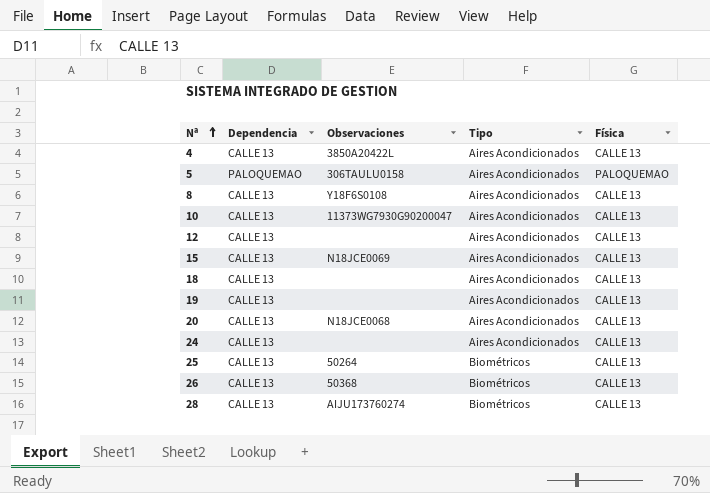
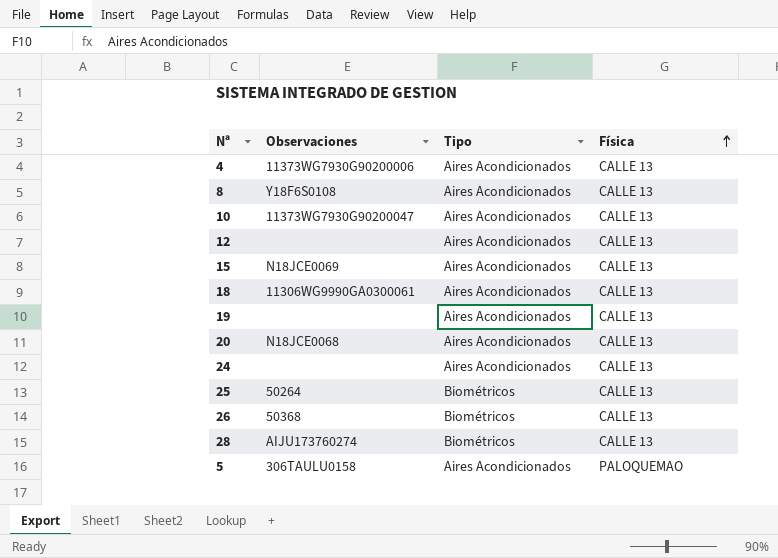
row order: Nª ascending -> Física ascending
column Dependencia | position: 2 -> none
4 | Observaciones: 3850A20422L -> 11373WG7930G90200006
18 | Observaciones: none -> 11306WG9990GA0300061

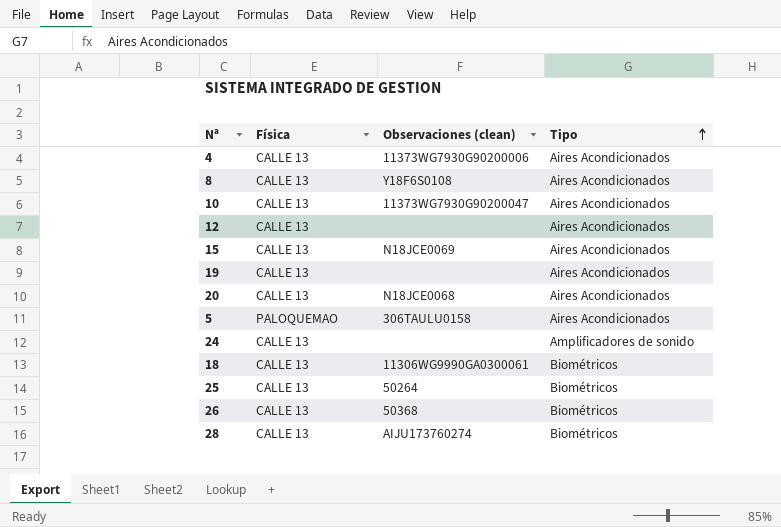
row order: Física ascending -> Tipo ascending
column Física | position: 4 -> 2
column name: Observaciones -> Observaciones (clean)
24 | Tipo: Aires Acondicionados -> Amplificadores de sonido
18 | Tipo: Aires Acondicionados -> Biométricos

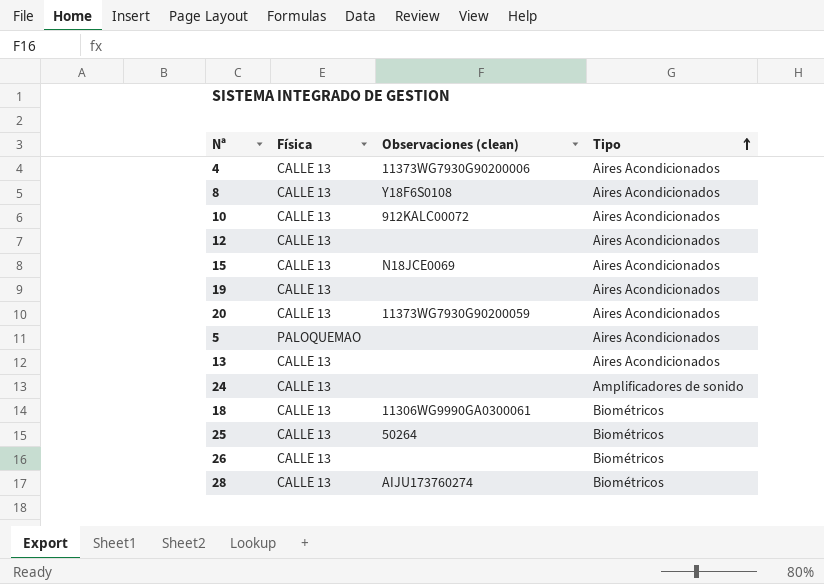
10 | Observaciones (clean): 11373WG7930G90200047 -> 912KALC00072
20 | Observaciones (clean): N18JCE0068 -> 11373WG7930G90200059
5 | Observaciones (clean): 306TAULU0158 -> none
row 13: none -> CALLE 13 | none | Aires Acondicionados
26 | Observaciones (clean): 50368 -> none

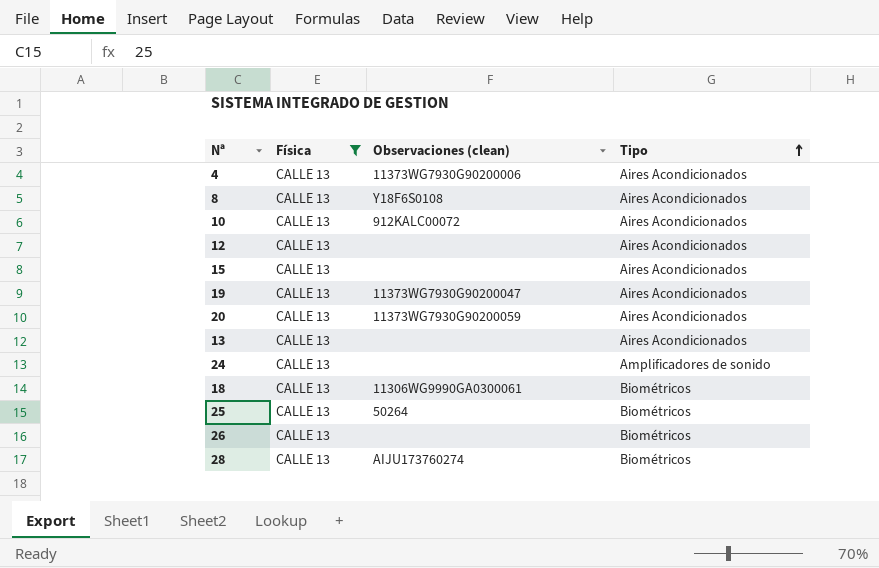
filter: none -> Física = CALLE 13
15 | Observaciones (clean): N18JCE0069 -> none
19 | Observaciones (clean): none -> 11373WG7930G90200047

